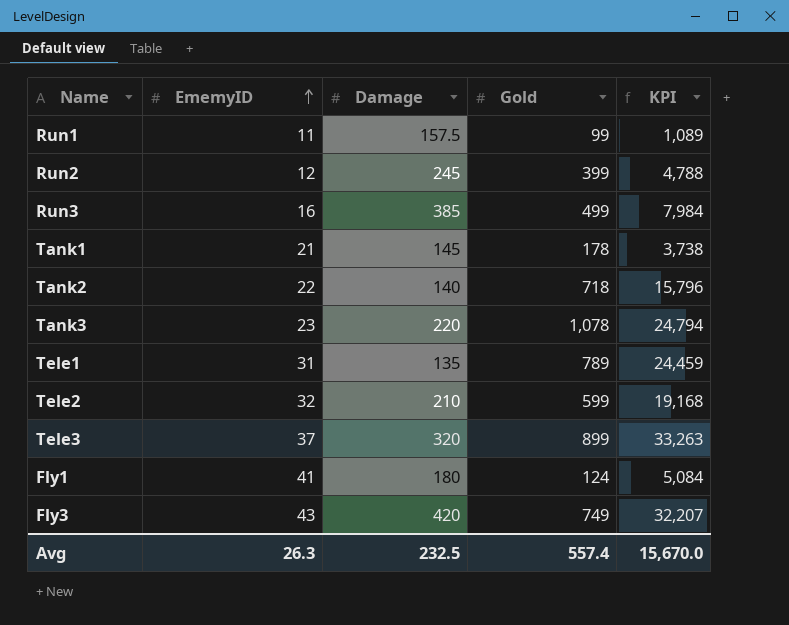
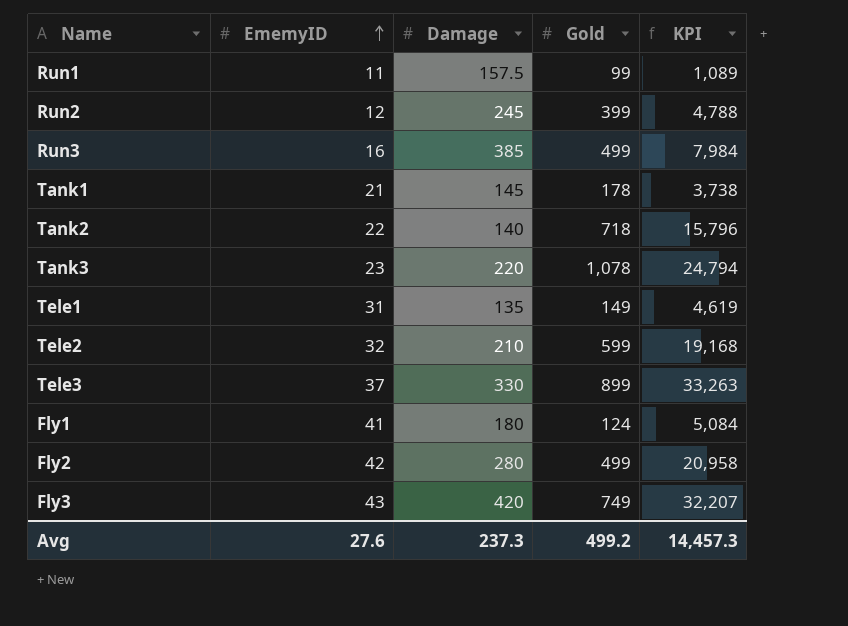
Tele1 | Gold: 789 -> 149
Tele1 | KPI: 24,459 -> 4,619
Tele3 | Damage: 320 -> 330
row Fly2: none -> 42 | 280 | 499 | 20,958
Avg | EmemyID: 26.3 -> 27.6
Avg | Damage: 232.5 -> 237.3
Avg | Gold: 557.4 -> 499.2
Avg | KPI: 15,670.0 -> 14,457.3

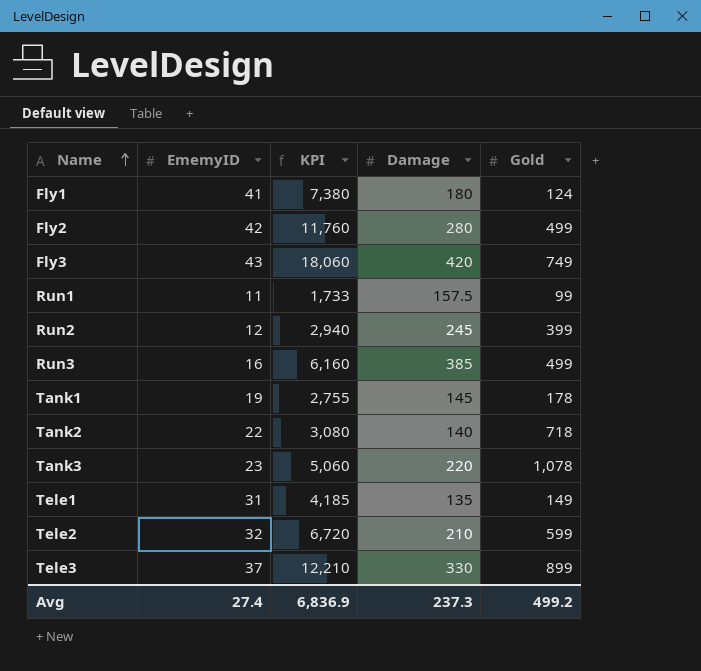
row order: EmemyID ascending -> Name ascending
column KPI | formula: [EmemyID] * [Gold] -> [EmemyID] * [Damage]
column KPI | position: 5 -> 3
Tank1 | EmemyID: 21 -> 19
Avg | EmemyID: 27.6 -> 27.4
Avg | KPI: 14,457.3 -> 6,836.9

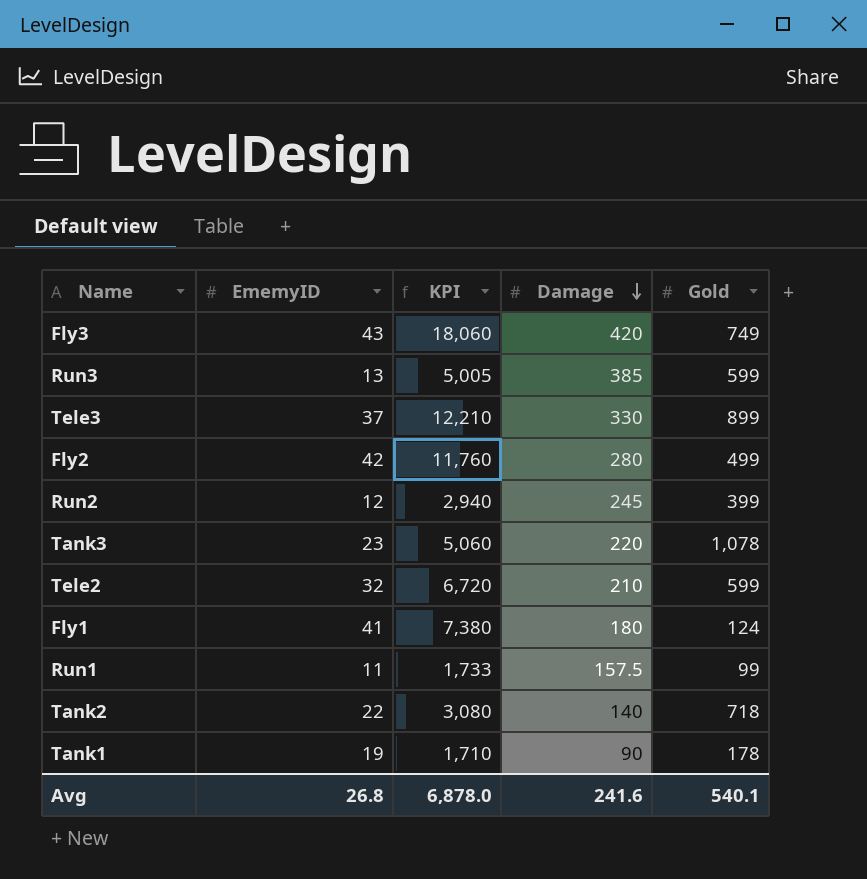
row order: Name ascending -> Damage descending
row Tele1: 31 | 4,185 | 135 | 149 -> none
Run3 | EmemyID: 16 -> 13
Run3 | KPI: 6,160 -> 5,005
Run3 | Gold: 499 -> 599
Tank1 | KPI: 2,755 -> 1,710
Tank1 | Damage: 145 -> 90
Avg | EmemyID: 27.4 -> 26.8
Avg | KPI: 6,836.9 -> 6,878.0
Avg | Damage: 237.3 -> 241.6
Avg | Gold: 499.2 -> 540.1

